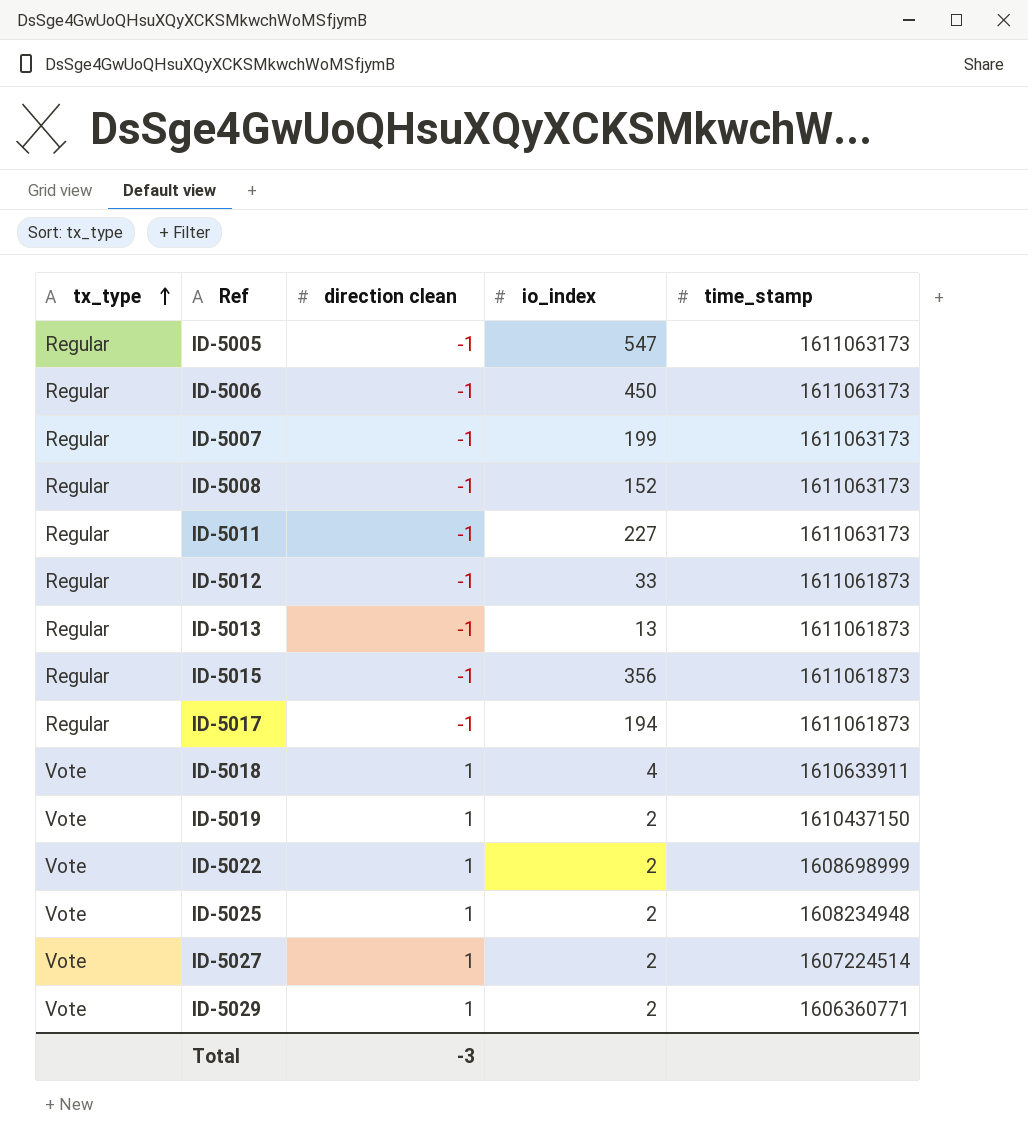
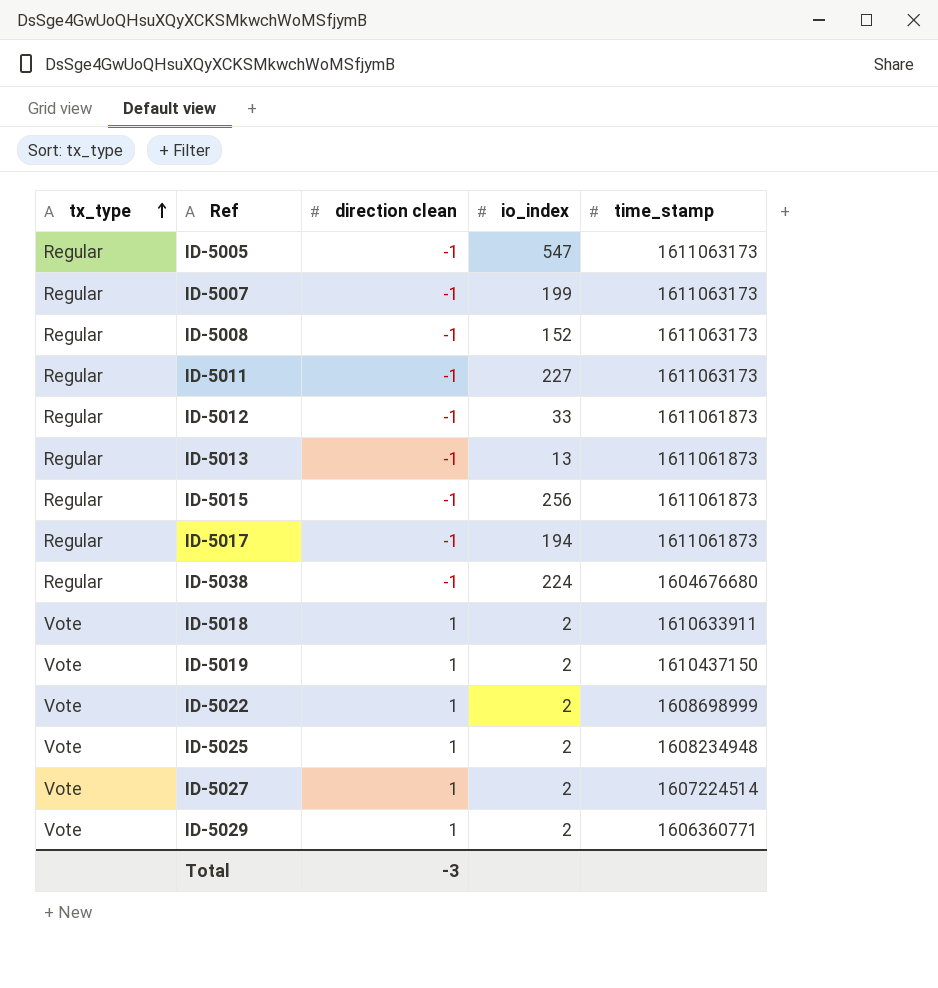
row ID-5006: Regular | -1 | 450 | 1611063173 -> none
ID-5015 | io_index: 356 -> 256
row ID-5038: none -> Regular | -1 | 224 | 1604676680
ID-5018 | io_index: 4 -> 2

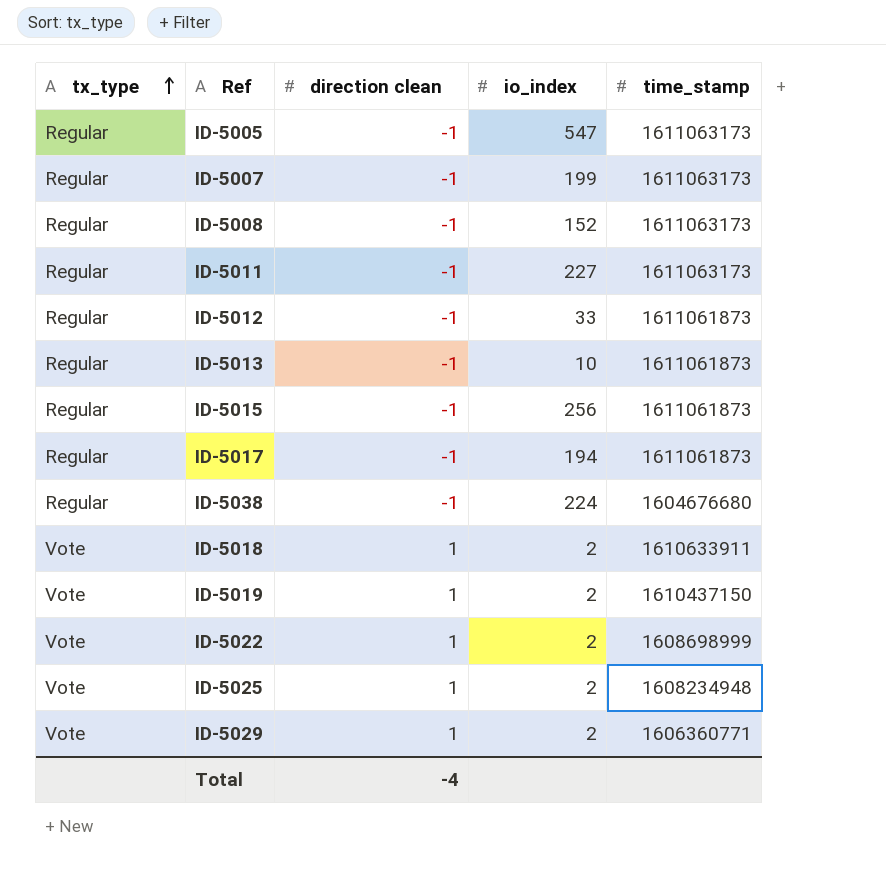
row ID-5027: Vote | 1 | 2 | 1607224514 -> none
ID-5013 | io_index: 13 -> 10
Total | direction clean: -3 -> -4

